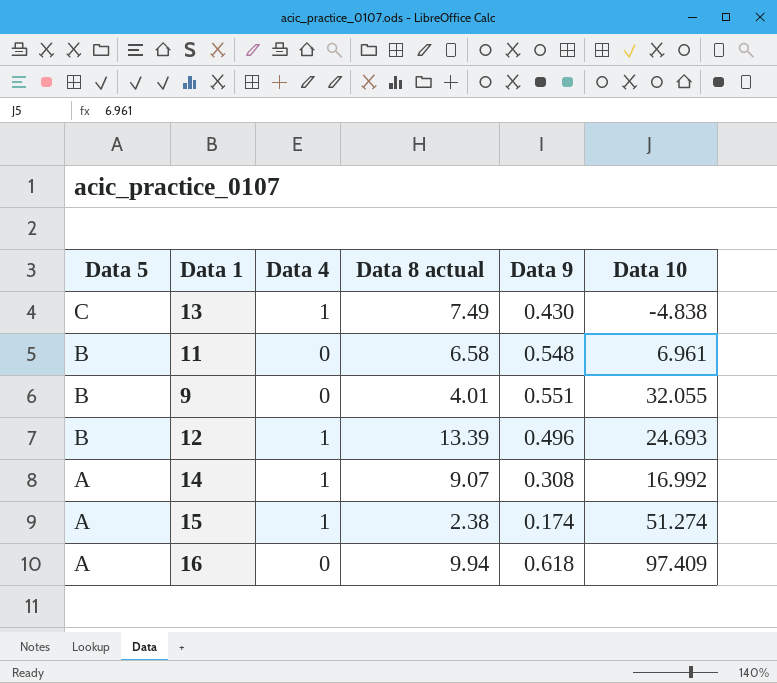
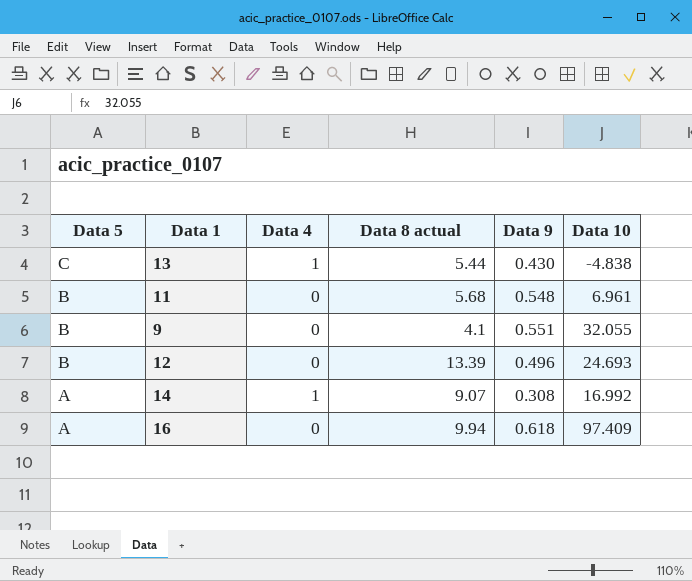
row 15: A | 1 | 2.38 | 0.174 | 51.274 -> none
13 | Data 8 actual: 7.49 -> 5.44
11 | Data 8 actual: 6.58 -> 5.68
9 | Data 8 actual: 4.01 -> 4.1
12 | Data 4: 1 -> 0

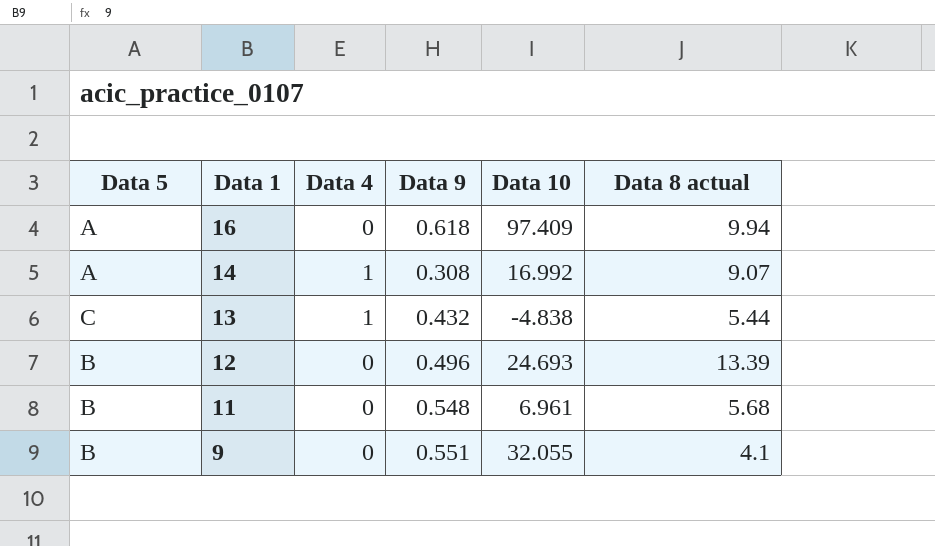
row order: Data 5 descending -> Data 1 descending
column Data 8 actual | position: 4 -> 6
13 | Data 9: 0.430 -> 0.432

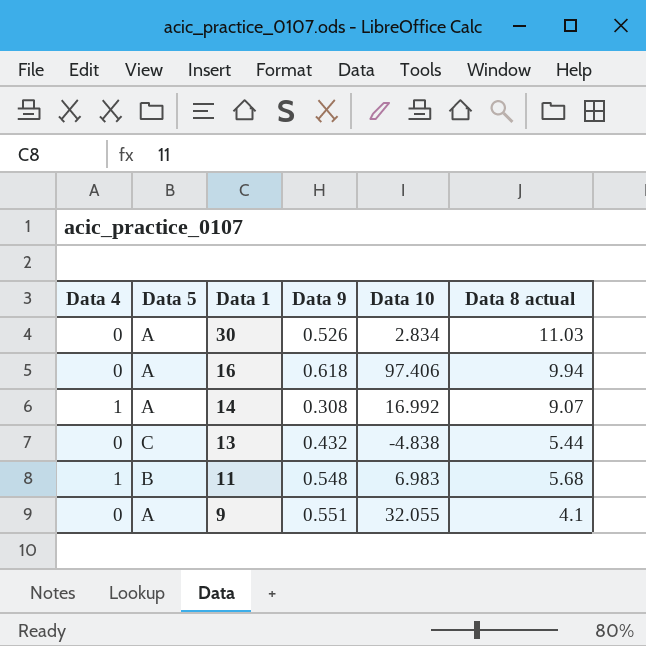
column Data 4 | position: 3 -> 1
row 12: B | 0 | 0.496 | 24.693 | 13.39 -> none
row 30: none -> 0 | A | 0.526 | 2.834 | 11.03
16 | Data 10: 97.409 -> 97.406
13 | Data 4: 1 -> 0
11 | Data 4: 0 -> 1
11 | Data 10: 6.961 -> 6.983
9 | Data 5: B -> A

